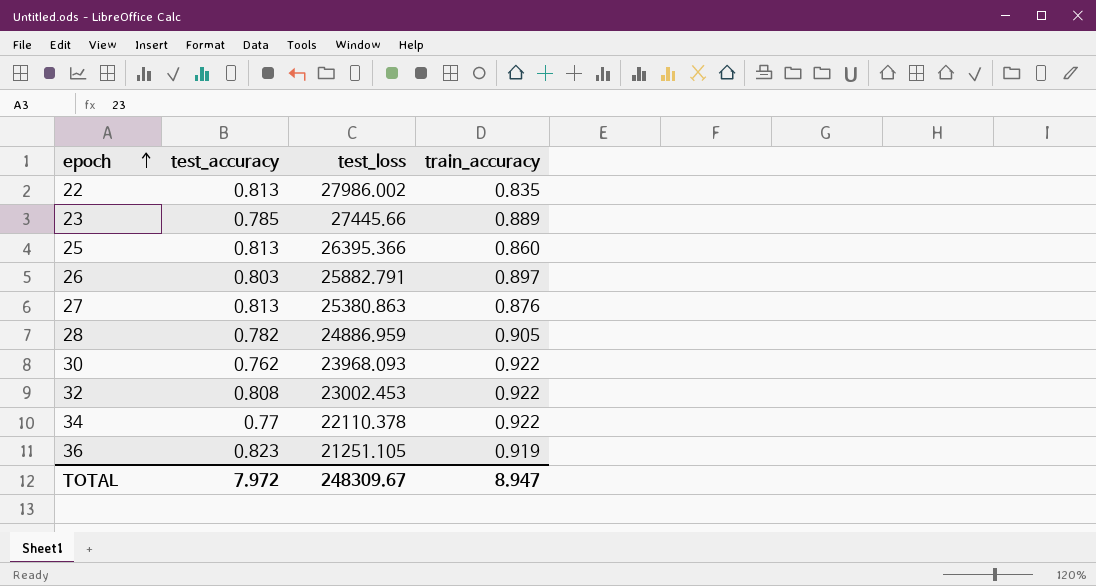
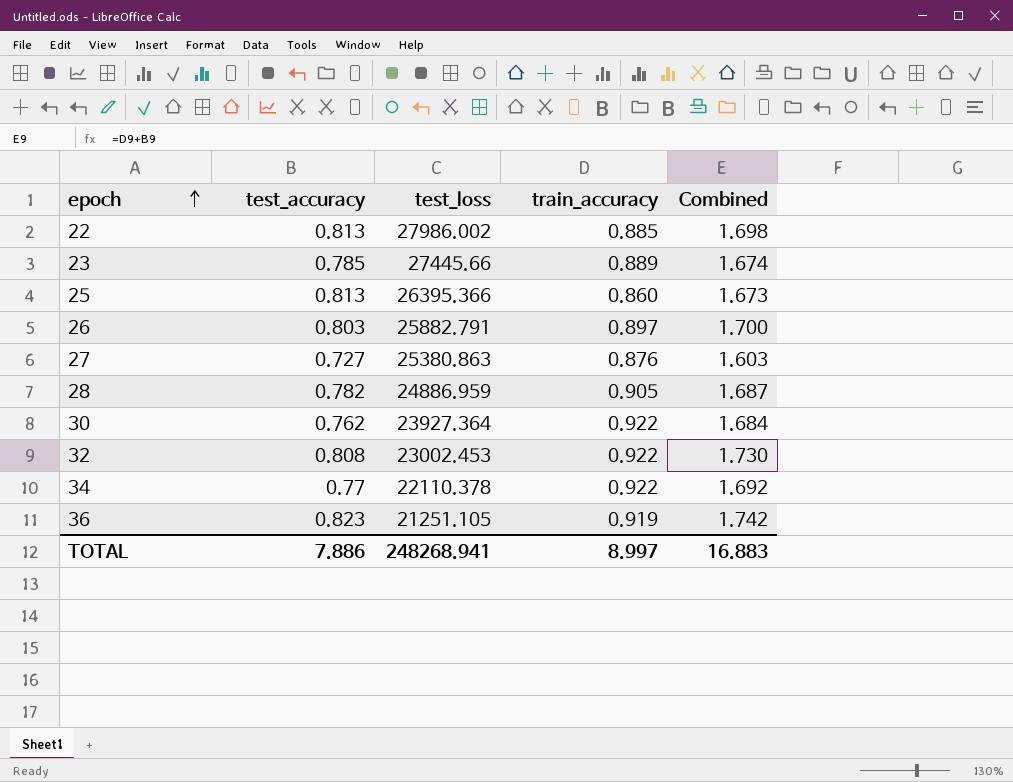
column Combined | formula: none -> [test_accuracy] + [train_accuracy]
22 | train_accuracy: 0.835 -> 0.885
27 | test_accuracy: 0.813 -> 0.727
30 | test_loss: 23968.093 -> 23927.364
TOTAL | test_accuracy: 7.972 -> 7.886
TOTAL | test_loss: 248309.67 -> 248268.941
TOTAL | train_accuracy: 8.947 -> 8.997

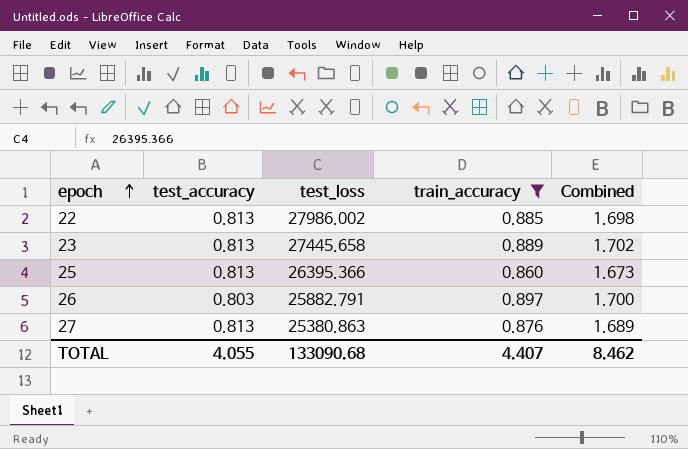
filter: none -> train_accuracy <= 0.897
23 | test_accuracy: 0.785 -> 0.813
23 | test_loss: 27445.66 -> 27445.658
23 | Combined: 1.674 -> 1.702
27 | test_accuracy: 0.727 -> 0.813
27 | Combined: 1.603 -> 1.689
TOTAL | test_accuracy: 7.886 -> 4.055
TOTAL | test_loss: 248268.941 -> 133090.68
TOTAL | train_accuracy: 8.997 -> 4.407
TOTAL | Combined: 16.883 -> 8.462

